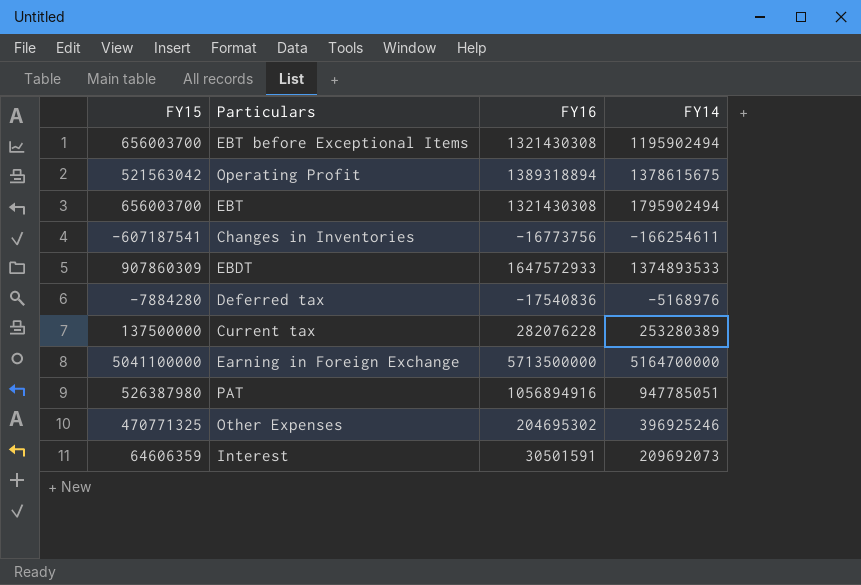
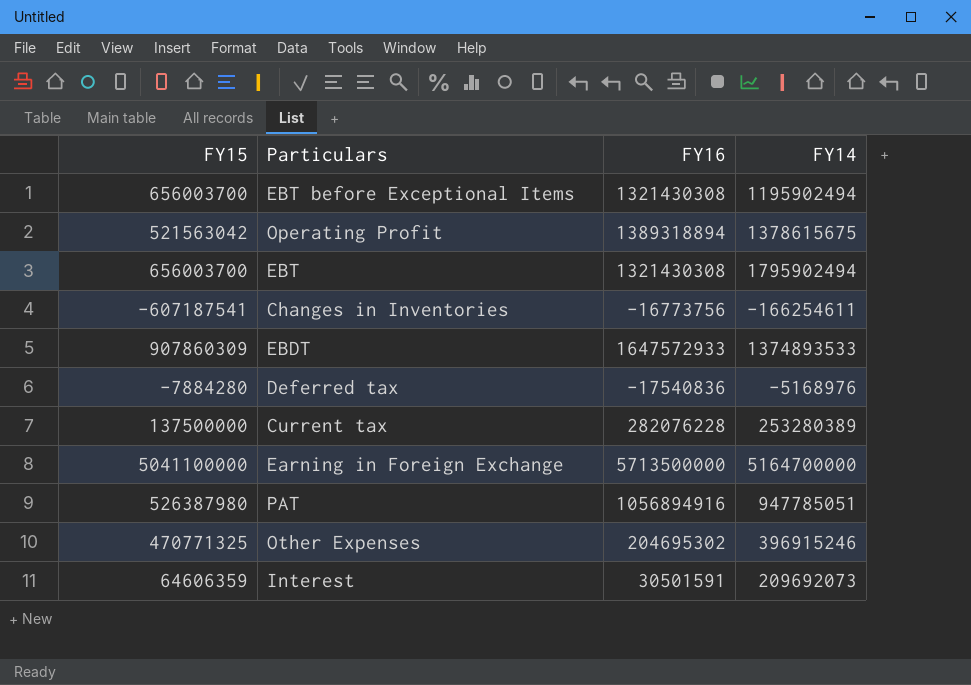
Other Expenses | FY14: 396925246 -> 396915246

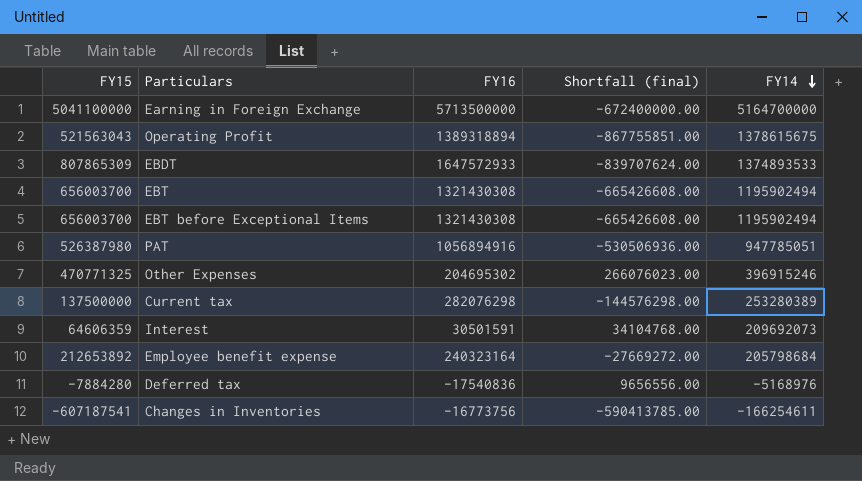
row order: none -> FY14 descending
column Shortfall (final) | formula: none -> [FY15] - [FY16]
Operating Profit | FY15: 521563042 -> 521563043
EBDT | FY15: 907860309 -> 807865309
EBT | FY14: 1795902494 -> 1195902494
Current tax | FY16: 282076228 -> 282076298
row Employee benefit expense: none -> 212653892 | 240323164 | -27669272.00 | 205798684

